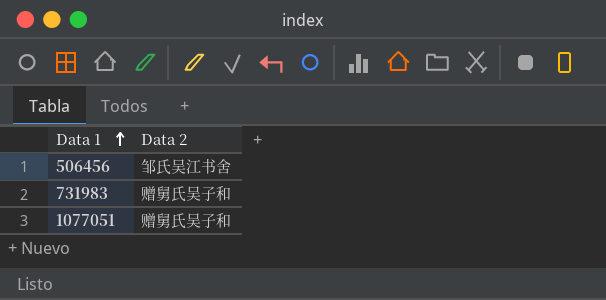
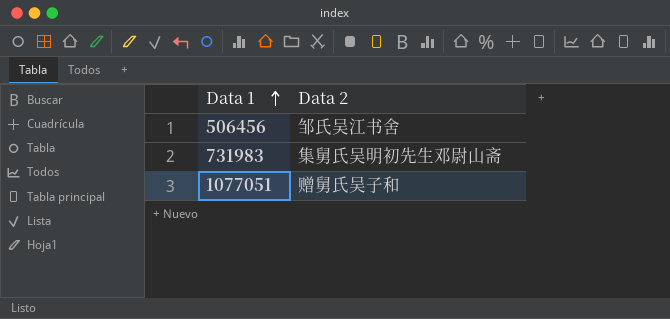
731983 | Data 2: 赠舅氏吴子和 -> 集舅氏吴明初先生邓尉山斋

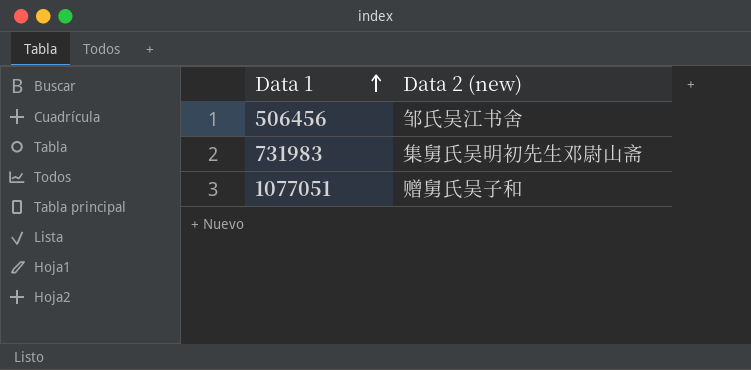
column name: Data 2 -> Data 2 (new)

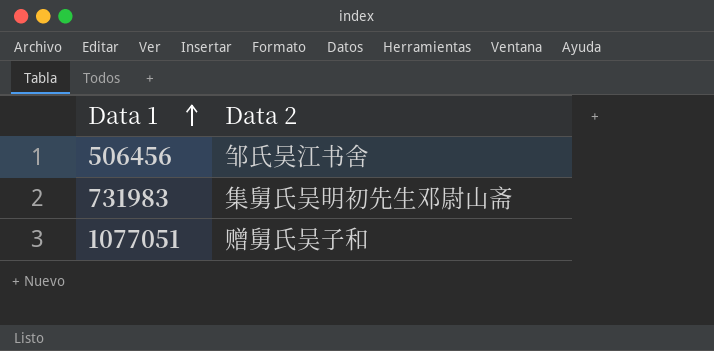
column name: Data 2 (new) -> Data 2

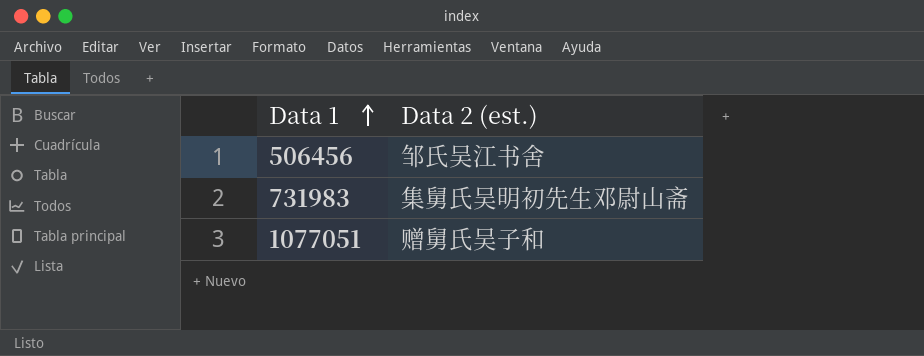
column name: Data 2 -> Data 2 (est.)

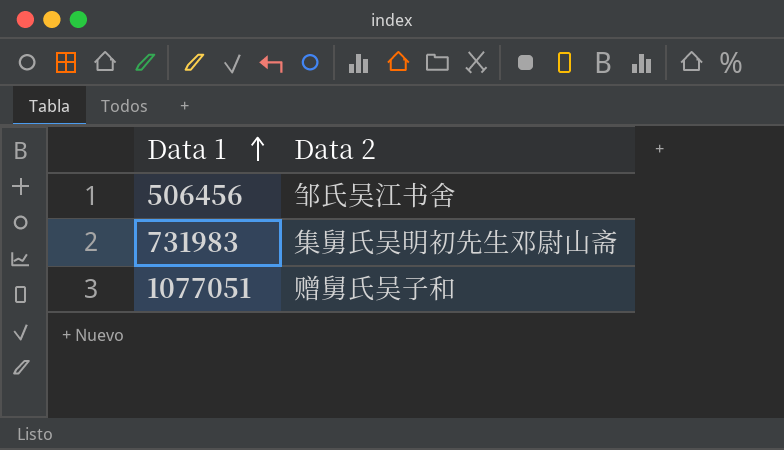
column name: Data 2 (est.) -> Data 2

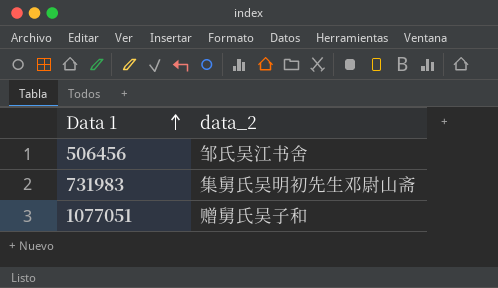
column name: Data 2 -> data_2

